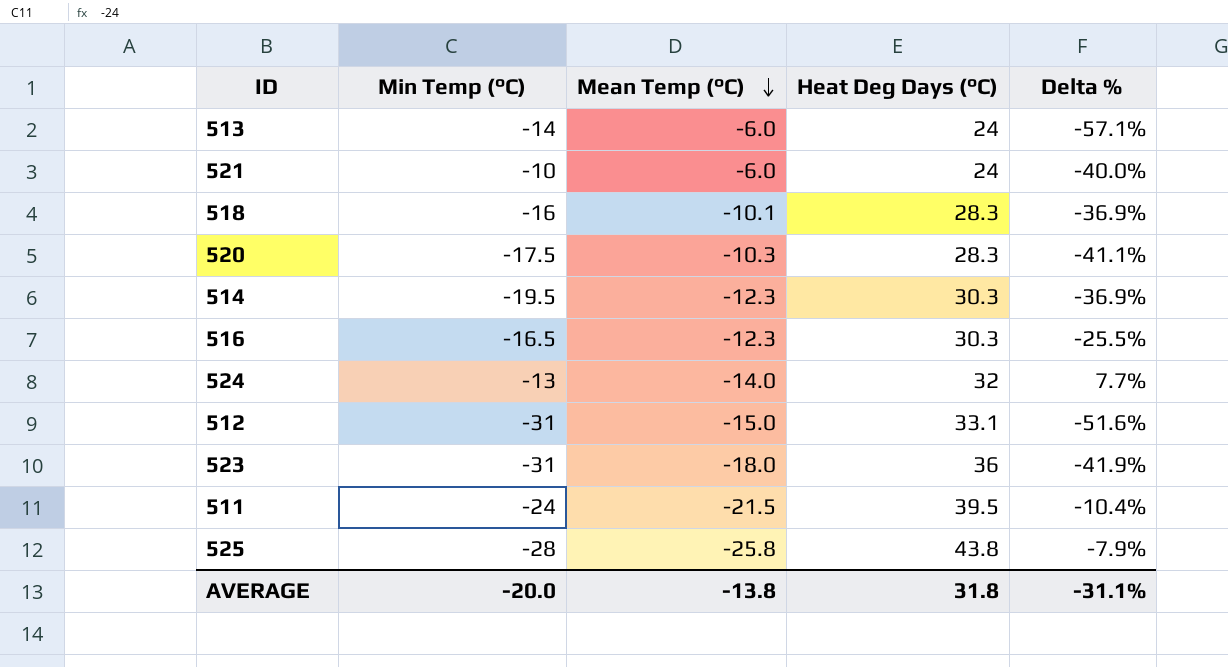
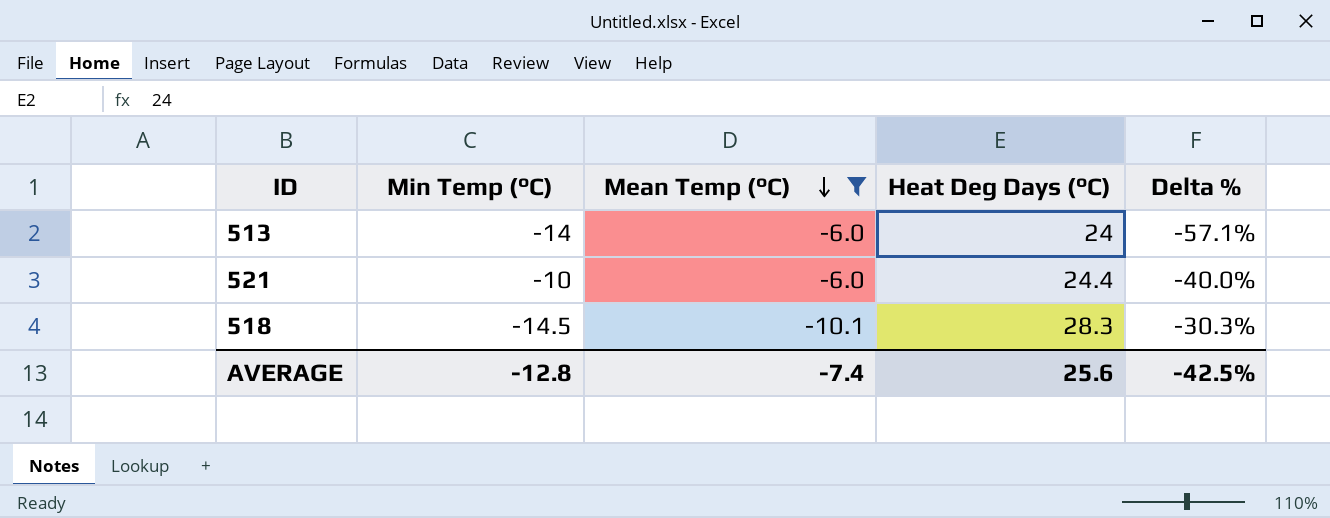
filter: none -> Mean Temp (°C) >= -10.1
521 | Heat Deg Days (°C): 24 -> 24.4
518 | Min Temp (°C): -16 -> -14.5
518 | Delta %: -36.9% -> -30.3%
AVERAGE | Min Temp (°C): -20.0 -> -12.8
AVERAGE | Mean Temp (°C): -13.8 -> -7.4
AVERAGE | Heat Deg Days (°C): 31.8 -> 25.6
AVERAGE | Delta %: -31.1% -> -42.5%

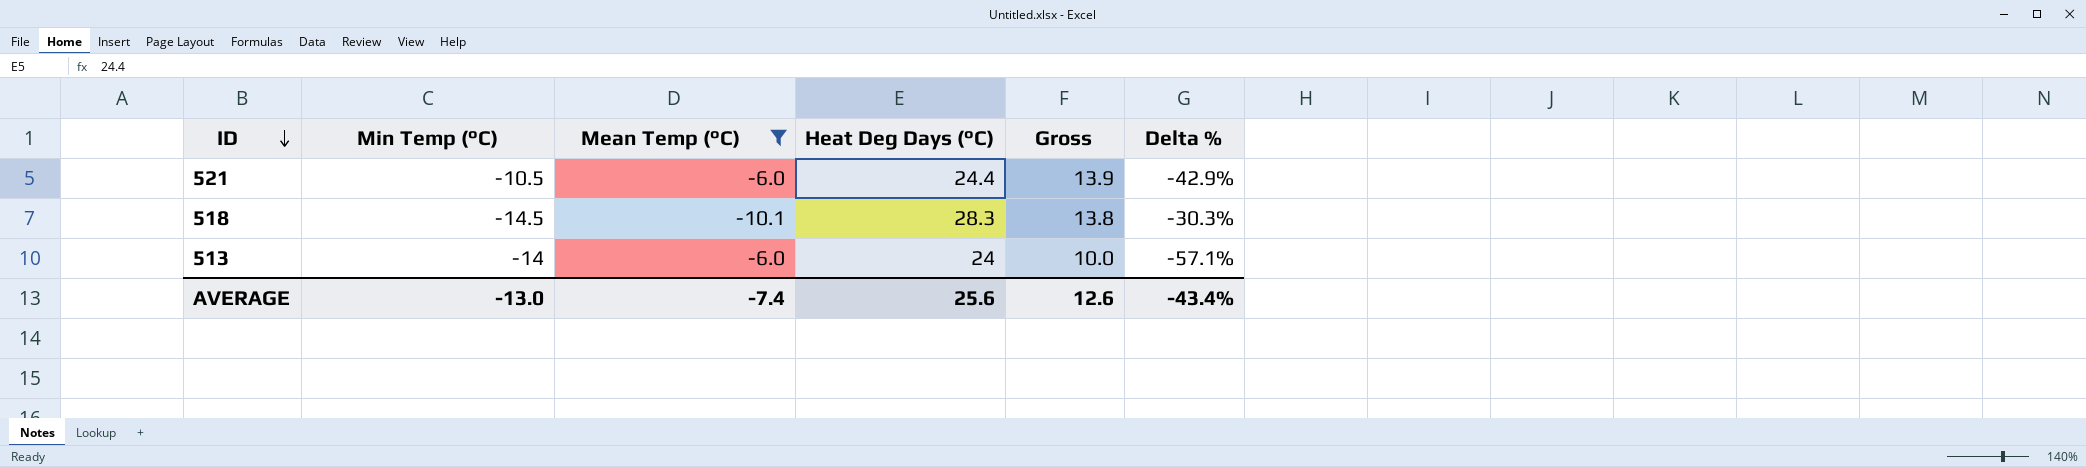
row order: Mean Temp (°C) descending -> ID descending
column Gross | formula: none -> [Min Temp (°C)] + [Heat Deg Days (°C)]
521 | Min Temp (°C): -10 -> -10.5
521 | Delta %: -40.0% -> -42.9%
AVERAGE | Min Temp (°C): -12.8 -> -13.0
AVERAGE | Delta %: -42.5% -> -43.4%

